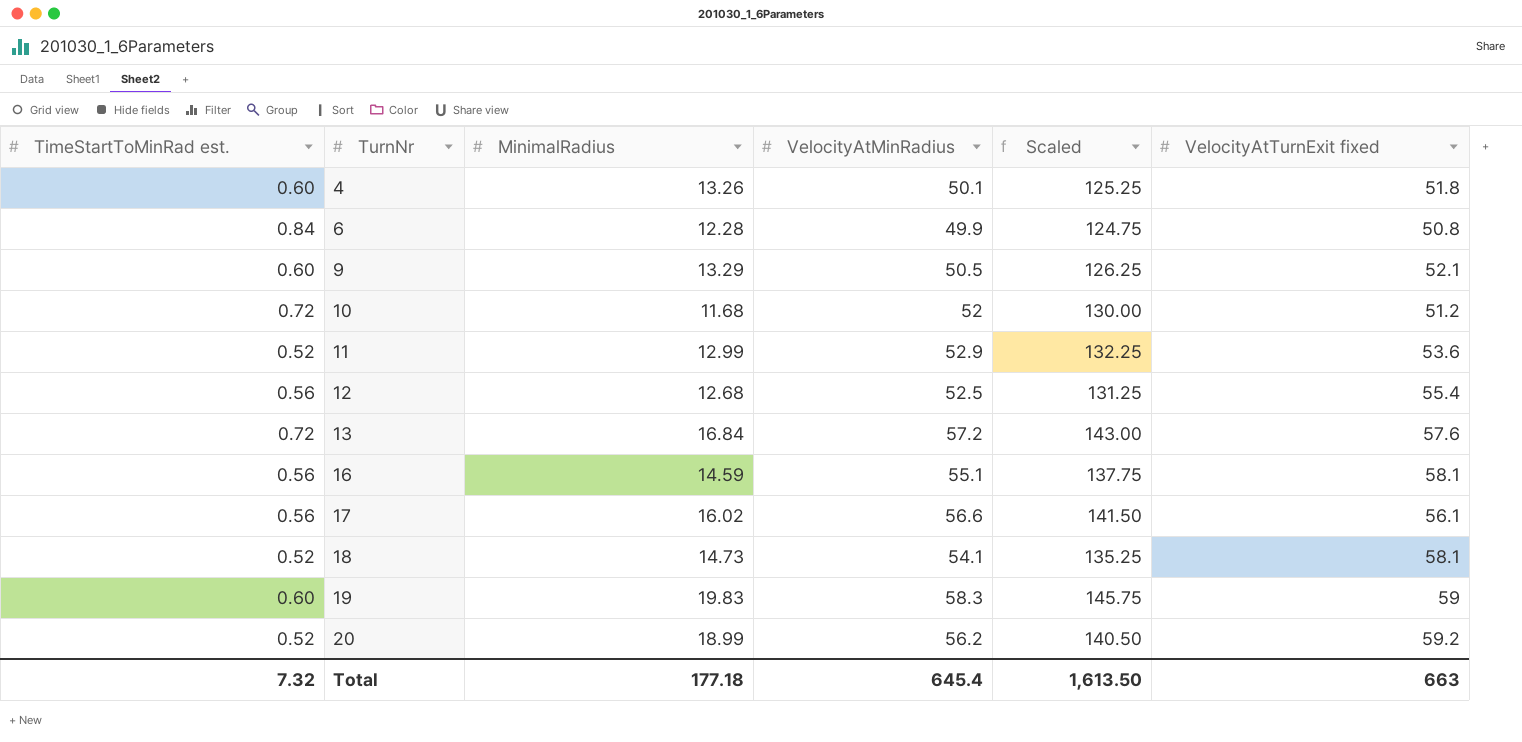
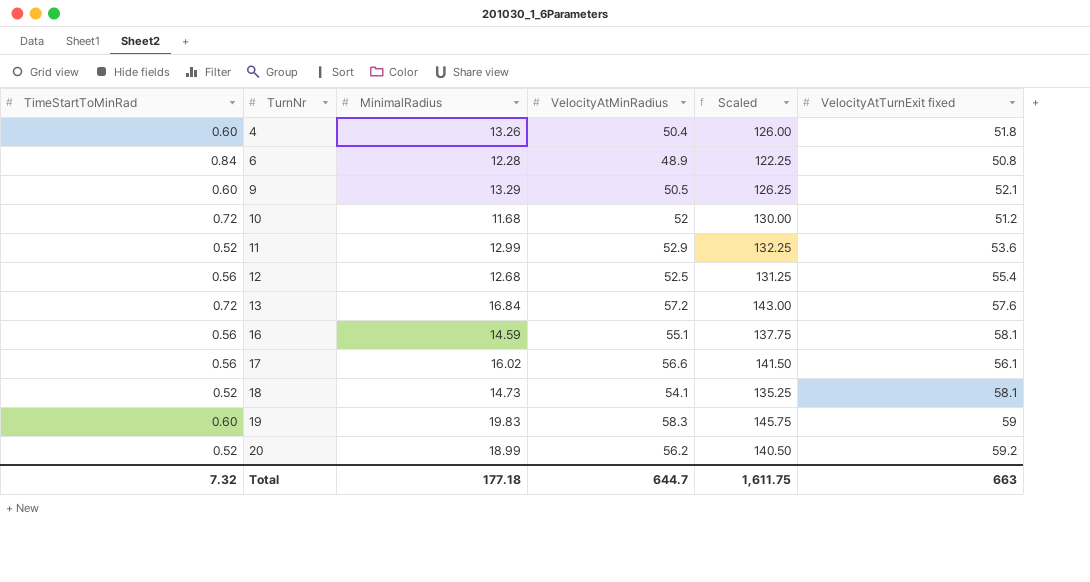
column name: TimeStartToMinRad est. -> TimeStartToMinRad
4 | VelocityAtMinRadius: 50.1 -> 50.4
4 | Scaled: 125.25 -> 126.00
6 | VelocityAtMinRadius: 49.9 -> 48.9
6 | Scaled: 124.75 -> 122.25
Total | VelocityAtMinRadius: 645.4 -> 644.7
Total | Scaled: 1,613.50 -> 1,611.75

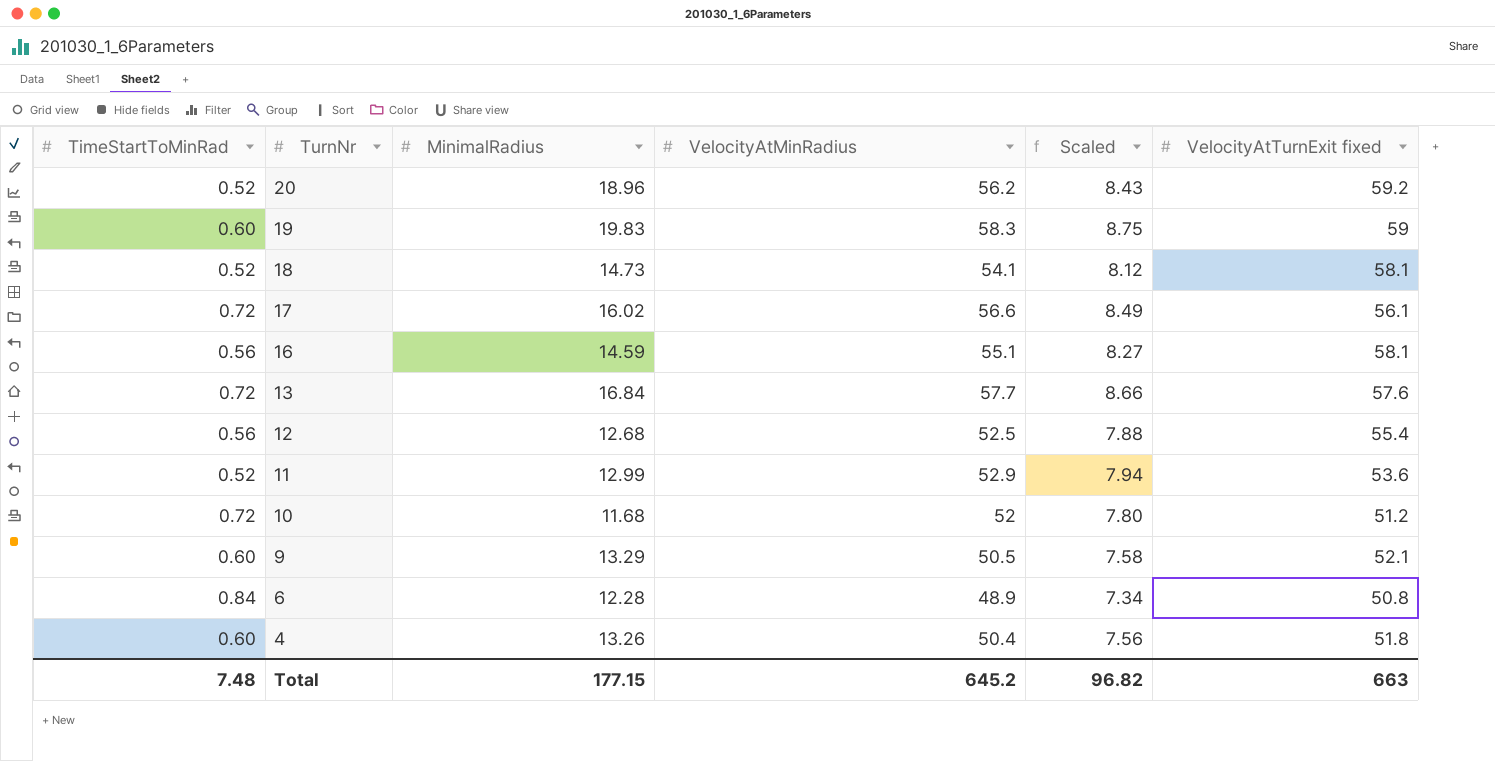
row order: TurnNr ascending -> TurnNr descending
column Scaled | formula: [VelocityAtMinRadius] * 2.5 -> [VelocityAtMinRadius] * 0.15
20 | MinimalRadius: 18.99 -> 18.96
17 | TimeStartToMinRad: 0.56 -> 0.72
13 | VelocityAtMinRadius: 57.2 -> 57.7
Total | TimeStartToMinRad: 7.32 -> 7.48
Total | MinimalRadius: 177.18 -> 177.15
Total | VelocityAtMinRadius: 644.7 -> 645.2
Total | Scaled: 1,611.75 -> 96.82

